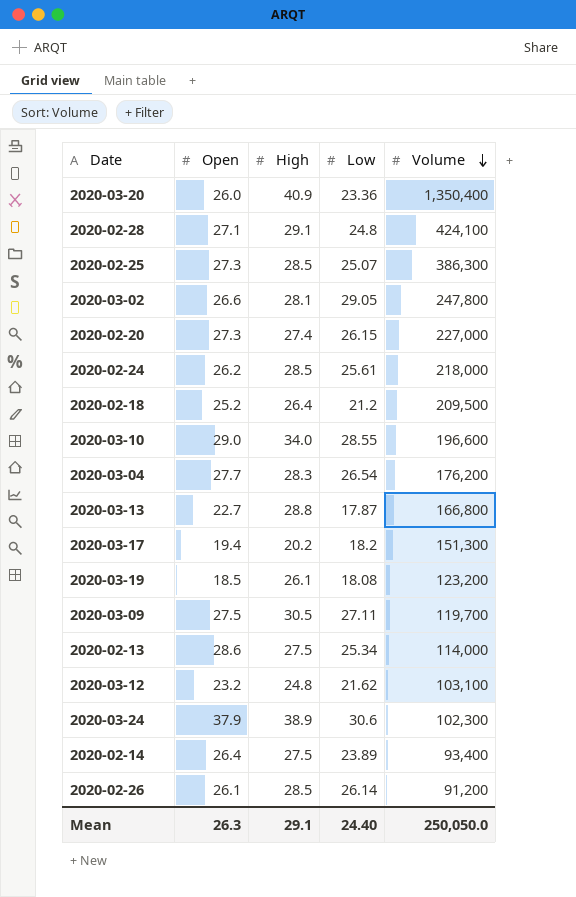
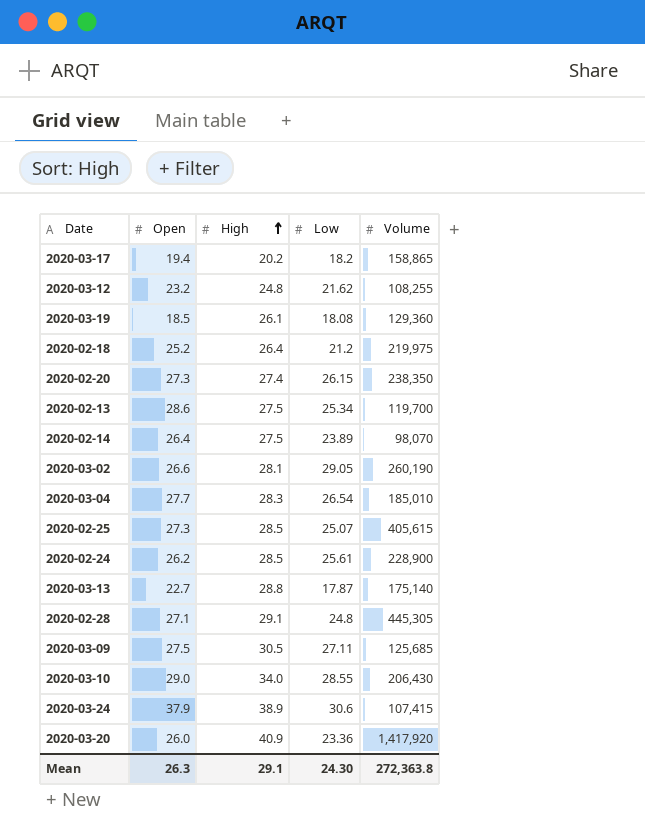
row order: Volume descending -> High ascending
row 2020-02-26: 26.1 | 28.5 | 26.14 | 91,200 -> none
2020-03-17 | Volume: 151,300 -> 158,865
2020-03-12 | Volume: 103,100 -> 108,255
2020-03-19 | Volume: 123,200 -> 129,360
2020-02-18 | Volume: 209,500 -> 219,975
2020-02-20 | Volume: 227,000 -> 238,350
2020-02-13 | Volume: 114,000 -> 119,700
2020-02-14 | Volume: 93,400 -> 98,070
2020-03-02 | Volume: 247,800 -> 260,190
2020-03-04 | Volume: 176,200 -> 185,010
2020-02-25 | Volume: 386,300 -> 405,615
2020-02-24 | Volume: 218,000 -> 228,900
2020-03-13 | Volume: 166,800 -> 175,140
2020-02-28 | Volume: 424,100 -> 445,305
2020-03-09 | Volume: 119,700 -> 125,685
2020-03-10 | Volume: 196,600 -> 206,430
2020-03-24 | Volume: 102,300 -> 107,415
2020-03-20 | Volume: 1,350,400 -> 1,417,920
Mean | Low: 24.40 -> 24.30
Mean | Volume: 250,050.0 -> 272,363.8

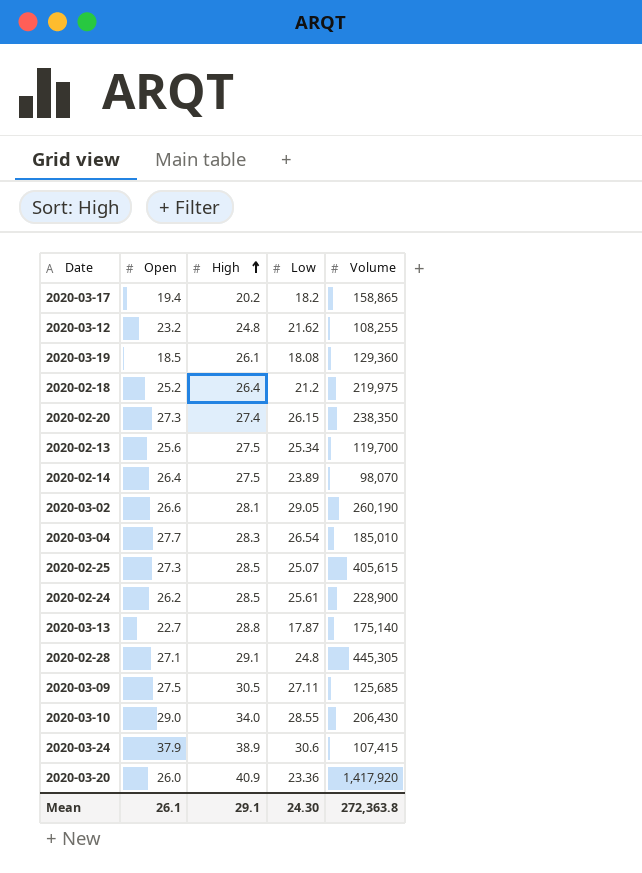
2020-02-13 | Open: 28.6 -> 25.6
Mean | Open: 26.3 -> 26.1

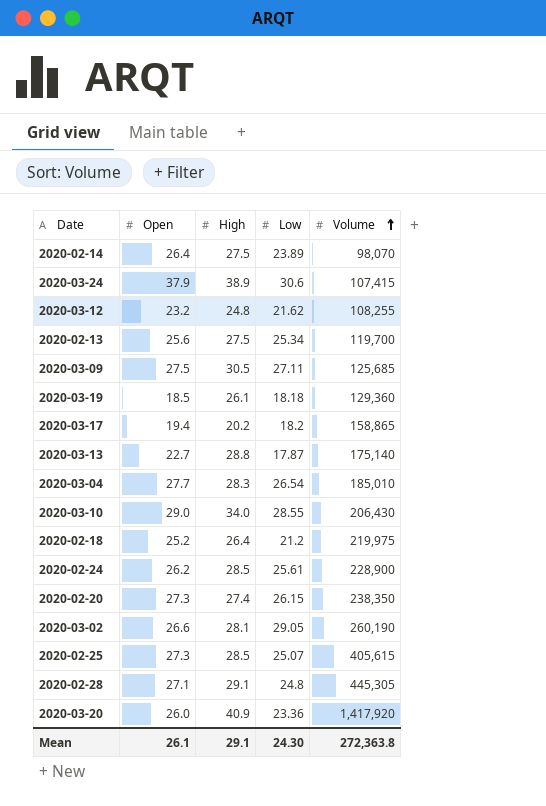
row order: High ascending -> Volume ascending
2020-03-19 | Low: 18.08 -> 18.18

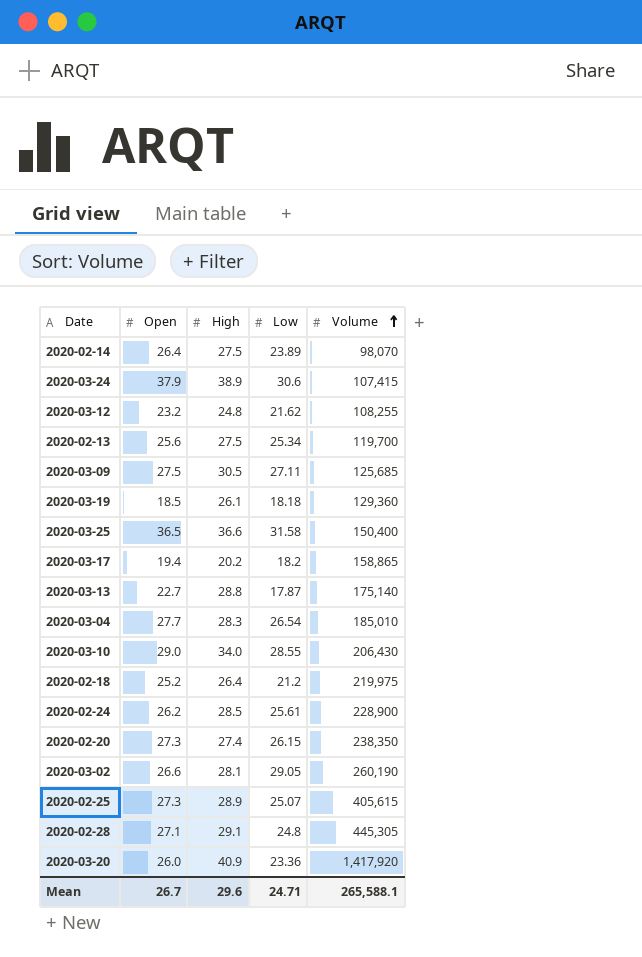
row 2020-03-25: none -> 36.5 | 36.6 | 31.58 | 150,400
2020-02-25 | High: 28.5 -> 28.9
Mean | Open: 26.1 -> 26.7
Mean | High: 29.1 -> 29.6
Mean | Low: 24.30 -> 24.71
Mean | Volume: 272,363.8 -> 265,588.1

